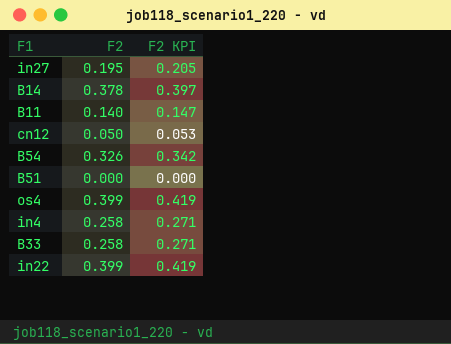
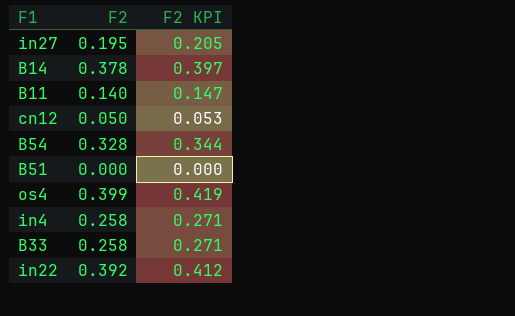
B54 | F2: 0.326 -> 0.328
B54 | F2 KPI: 0.342 -> 0.344
in22 | F2: 0.399 -> 0.392
in22 | F2 KPI: 0.419 -> 0.412

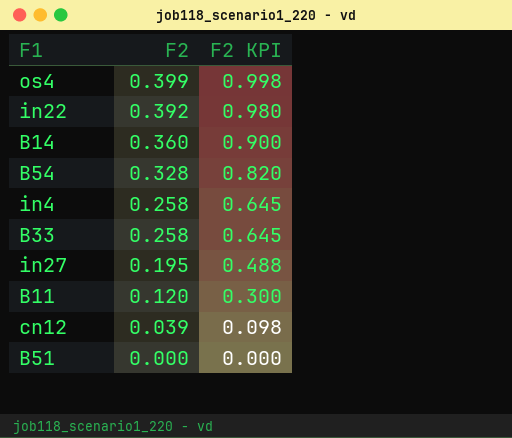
row order: none -> F2 descending
column F2 KPI | formula: [F2] * 1.05 -> [F2] * 2.5
B14 | F2: 0.378 -> 0.360
B11 | F2: 0.140 -> 0.120
cn12 | F2: 0.050 -> 0.039

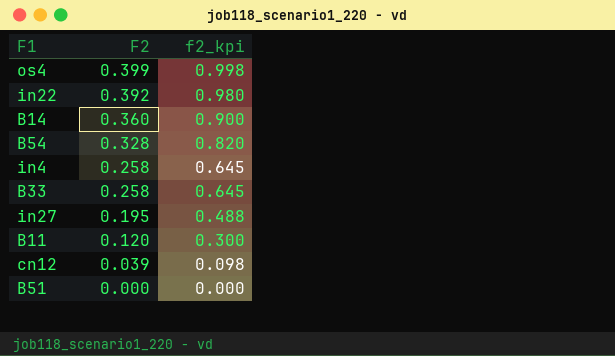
column name: F2 KPI -> f2_kpi

